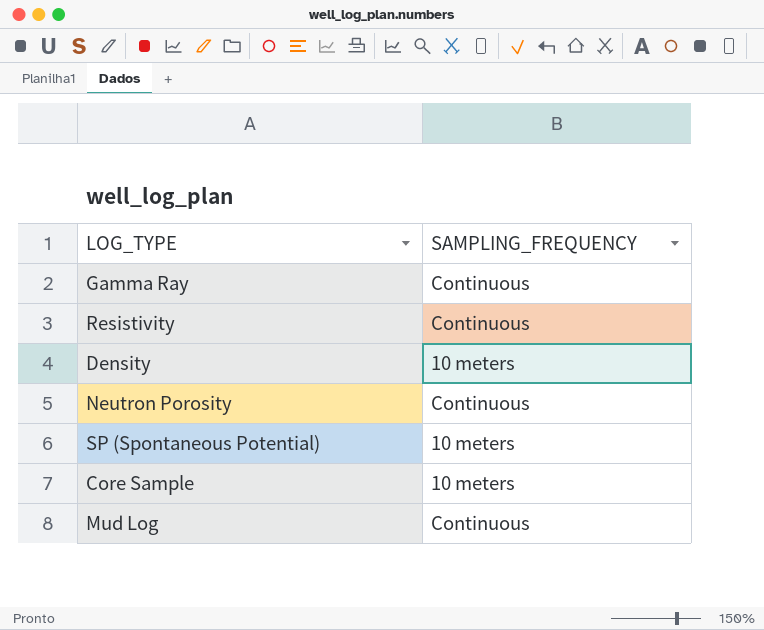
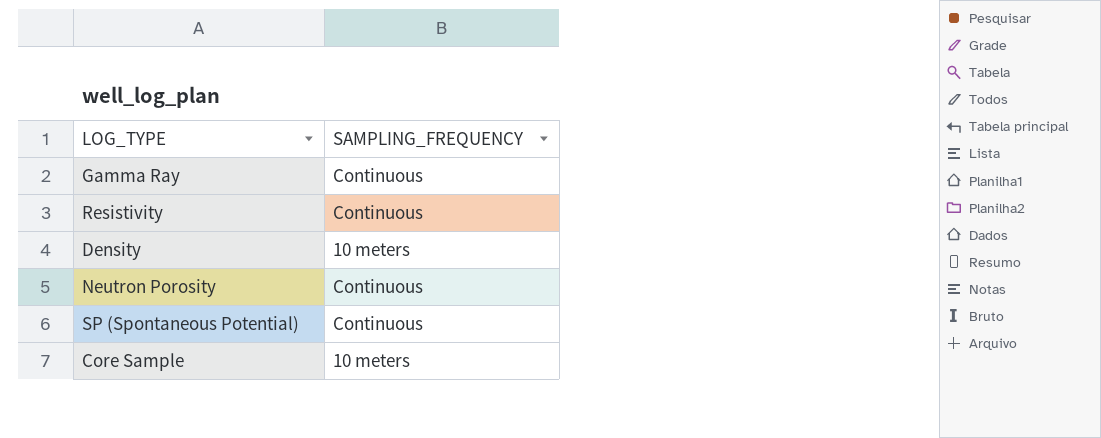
row Mud Log: Continuous -> none
SP (Spontaneous Potential) | SAMPLING_FREQUENCY: 10 meters -> Continuous

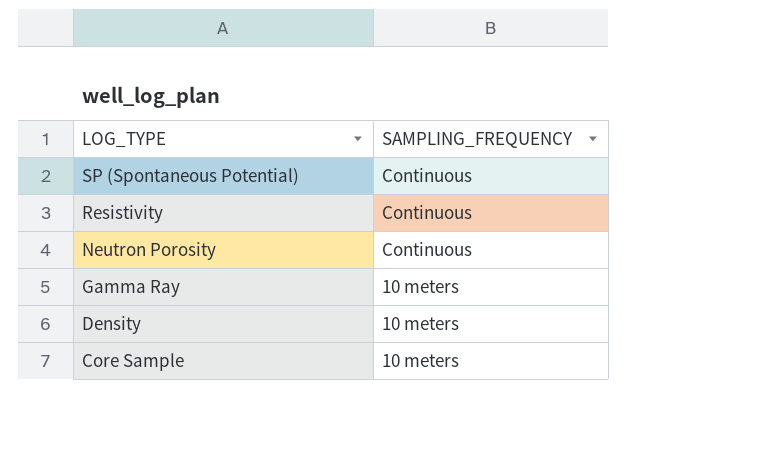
row order: none -> LOG_TYPE descending
Gamma Ray | SAMPLING_FREQUENCY: Continuous -> 10 meters

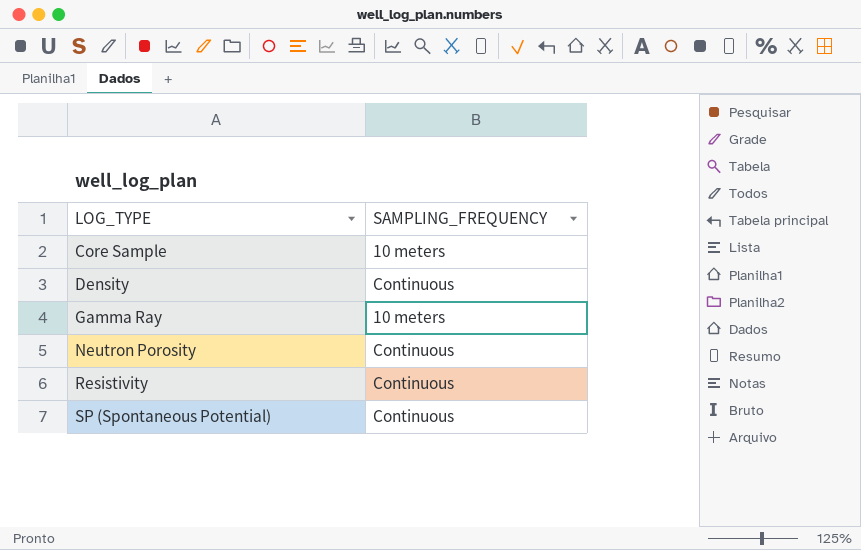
row order: LOG_TYPE descending -> LOG_TYPE ascending
Density | SAMPLING_FREQUENCY: 10 meters -> Continuous

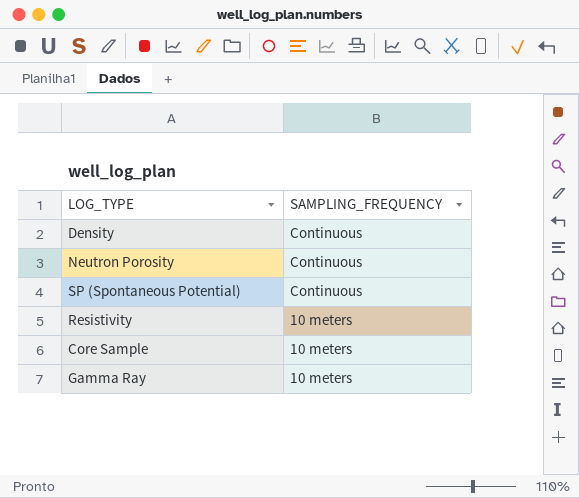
row order: LOG_TYPE ascending -> SAMPLING_FREQUENCY descending
Resistivity | SAMPLING_FREQUENCY: Continuous -> 10 meters

